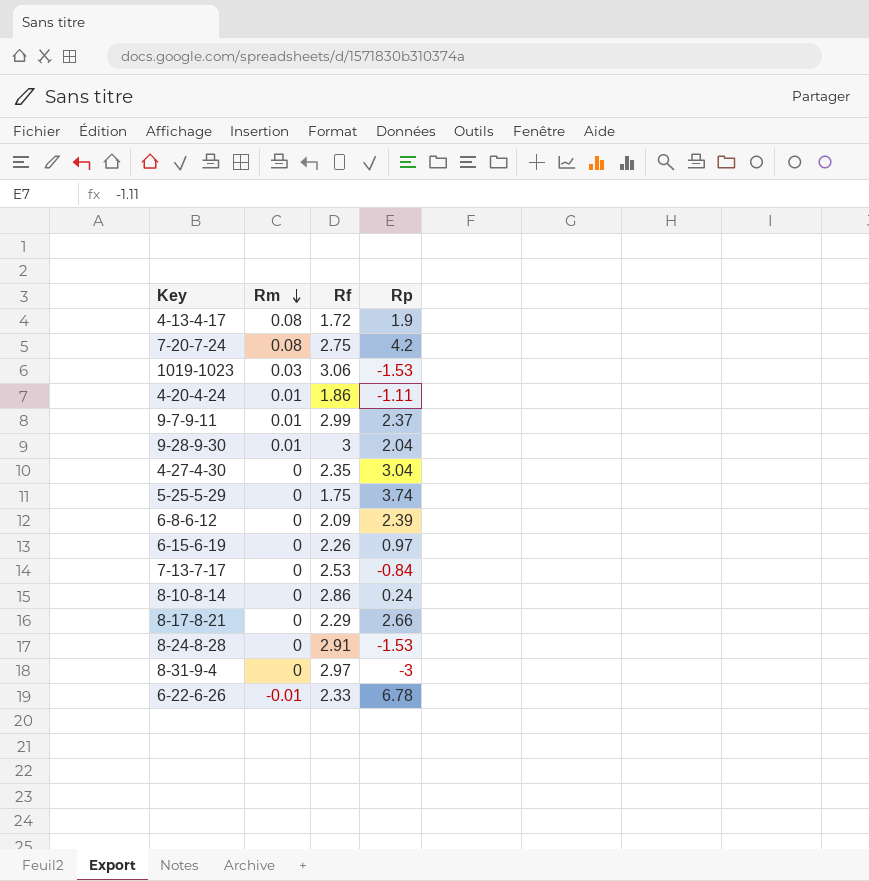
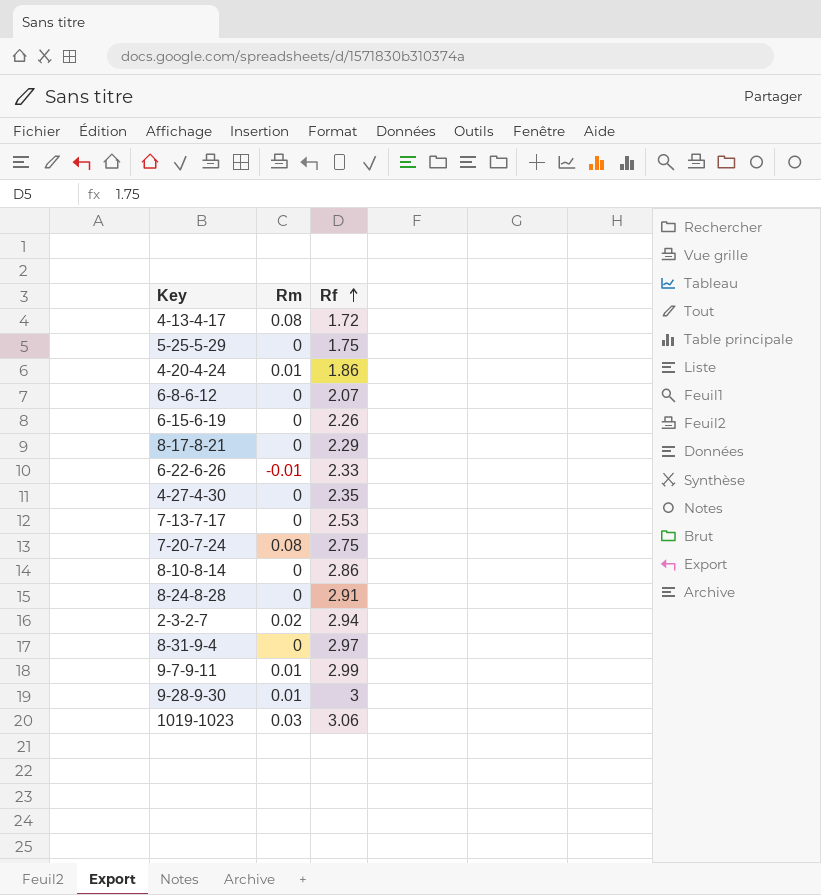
row order: Rm descending -> Rf ascending
column Rp | position: 4 -> none
6-8-6-12 | Rf: 2.09 -> 2.07
row 2-3-2-7: none -> 0.02 | 2.94

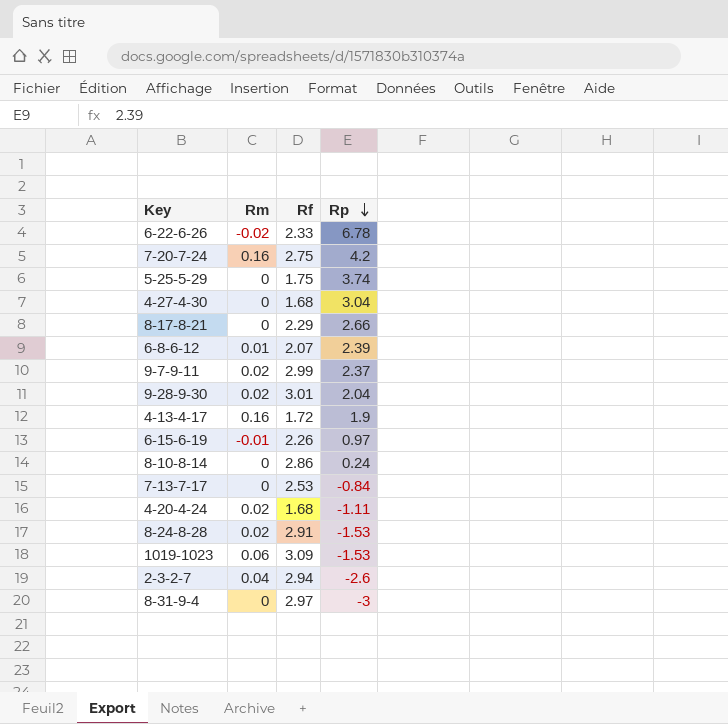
row order: Rf ascending -> Rp descending
column Rp | position: none -> 4
6-22-6-26 | Rm: -0.01 -> -0.02
7-20-7-24 | Rm: 0.08 -> 0.16
4-27-4-30 | Rf: 2.35 -> 1.68
6-8-6-12 | Rm: 0 -> 0.01
9-7-9-11 | Rm: 0.01 -> 0.02
9-28-9-30 | Rm: 0.01 -> 0.02
9-28-9-30 | Rf: 3 -> 3.01
4-13-4-17 | Rm: 0.08 -> 0.16
6-15-6-19 | Rm: 0 -> -0.01
4-20-4-24 | Rm: 0.01 -> 0.02
4-20-4-24 | Rf: 1.86 -> 1.68
8-24-8-28 | Rm: 0 -> 0.02
1019-1023 | Rm: 0.03 -> 0.06
1019-1023 | Rf: 3.06 -> 3.09
2-3-2-7 | Rm: 0.02 -> 0.04

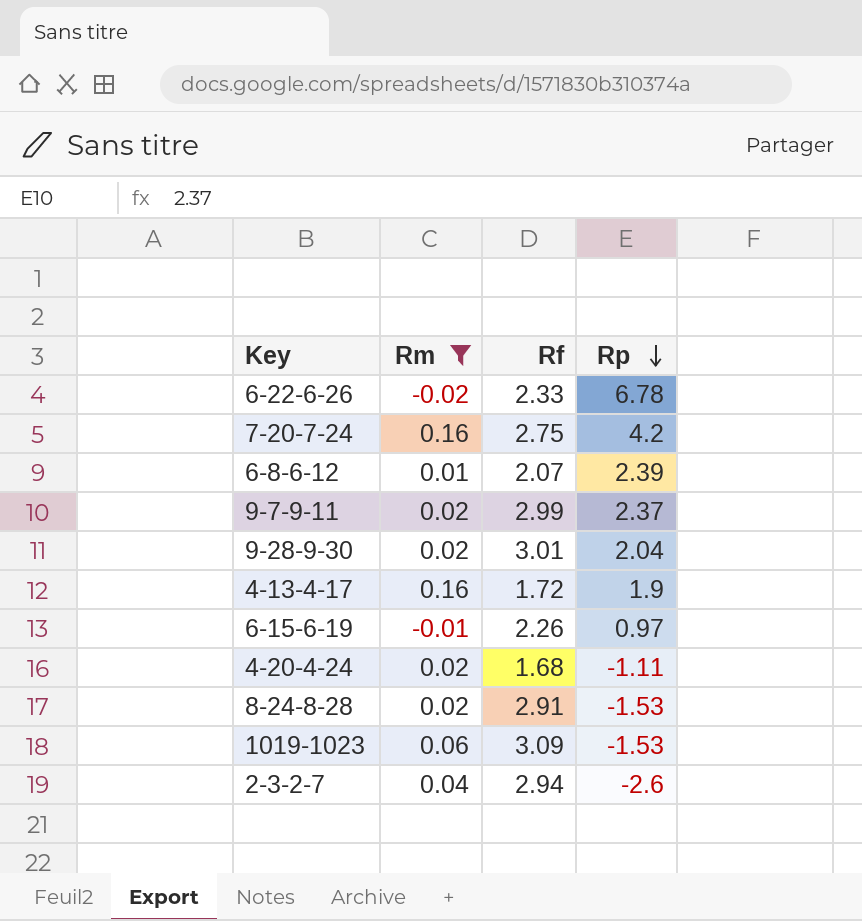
filter: none -> Rm != 0

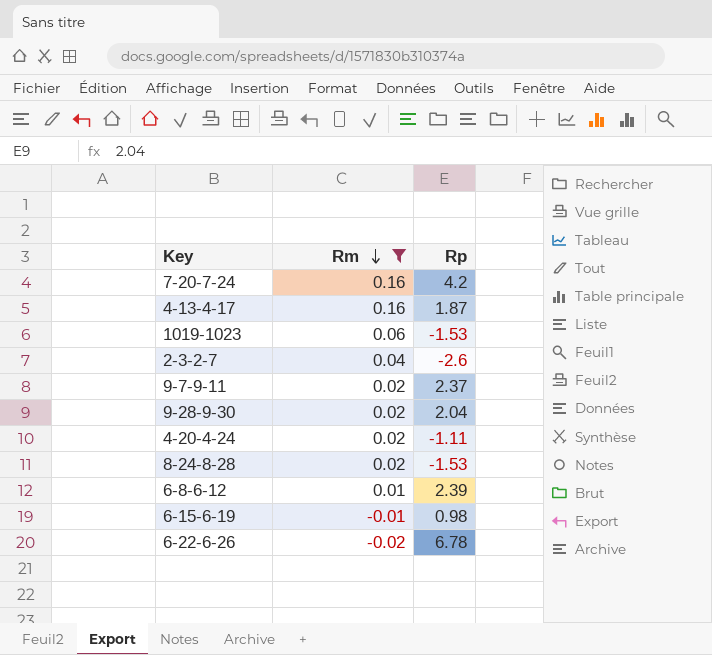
row order: Rp descending -> Rm descending
column Rf | position: 3 -> none
4-13-4-17 | Rp: 1.9 -> 1.87
6-15-6-19 | Rp: 0.97 -> 0.98

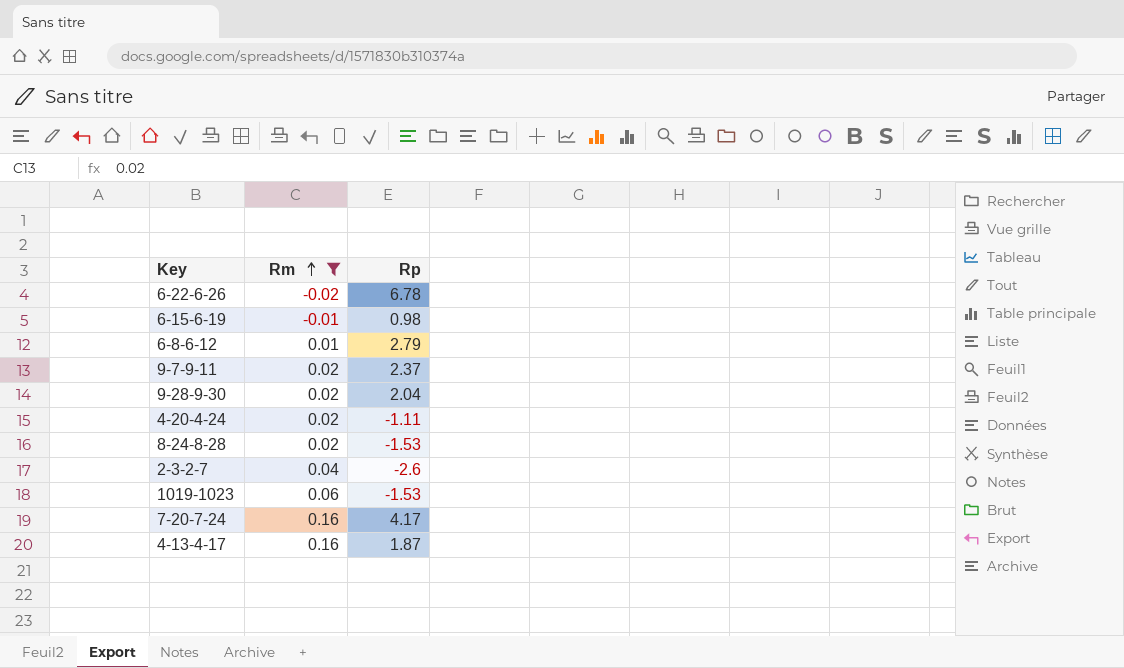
row order: Rm descending -> Rm ascending
6-8-6-12 | Rp: 2.39 -> 2.79
7-20-7-24 | Rp: 4.2 -> 4.17

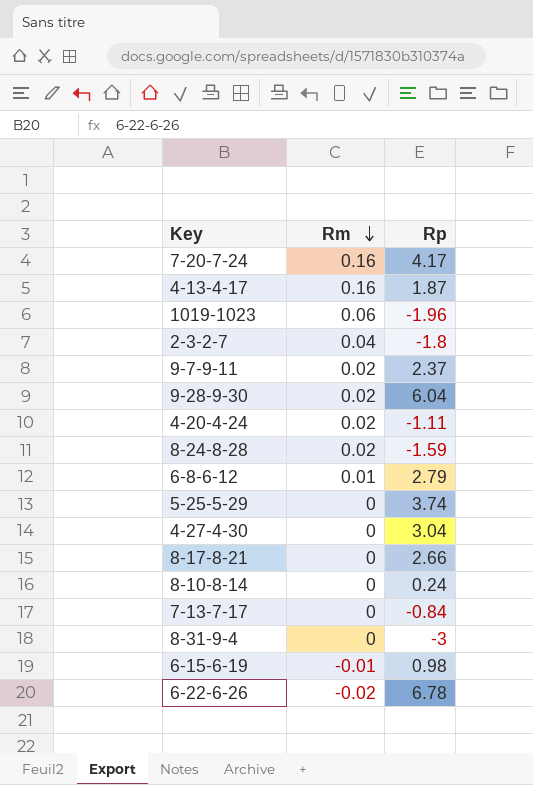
filter: Rm != 0 -> none
row order: Rm ascending -> Rm descending
1019-1023 | Rp: -1.53 -> -1.96
2-3-2-7 | Rp: -2.6 -> -1.8
9-28-9-30 | Rp: 2.04 -> 6.04
8-24-8-28 | Rp: -1.53 -> -1.59

